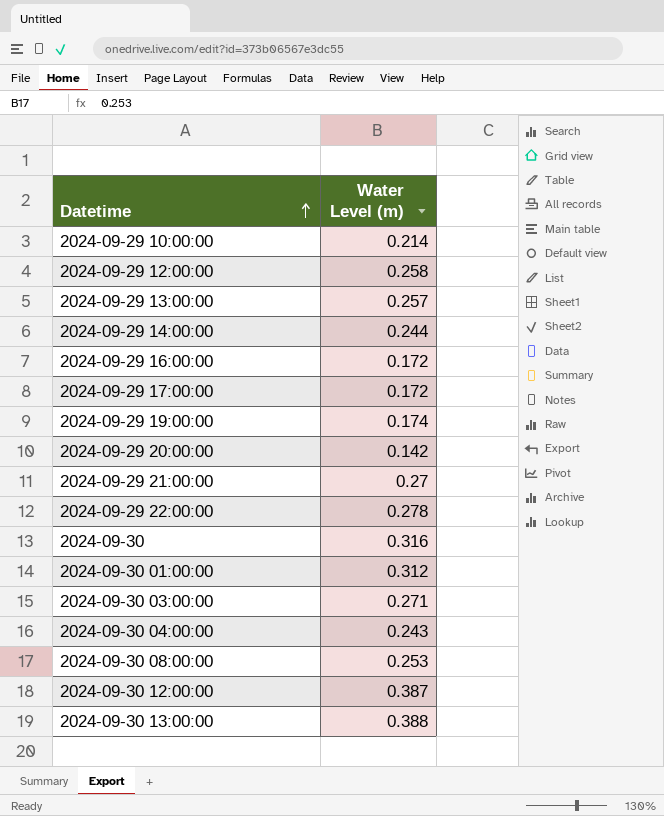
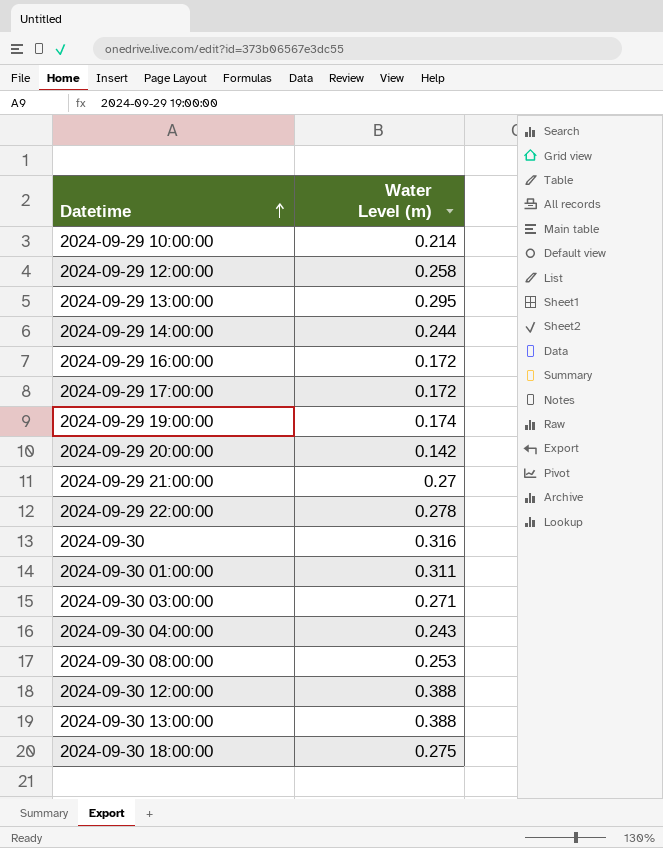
2024-09-29 13:00:00 | Water Level (m): 0.257 -> 0.295
2024-09-30 01:00:00 | Water Level (m): 0.312 -> 0.311
2024-09-30 12:00:00 | Water Level (m): 0.387 -> 0.388
row 2024-09-30 18:00:00: none -> 0.275

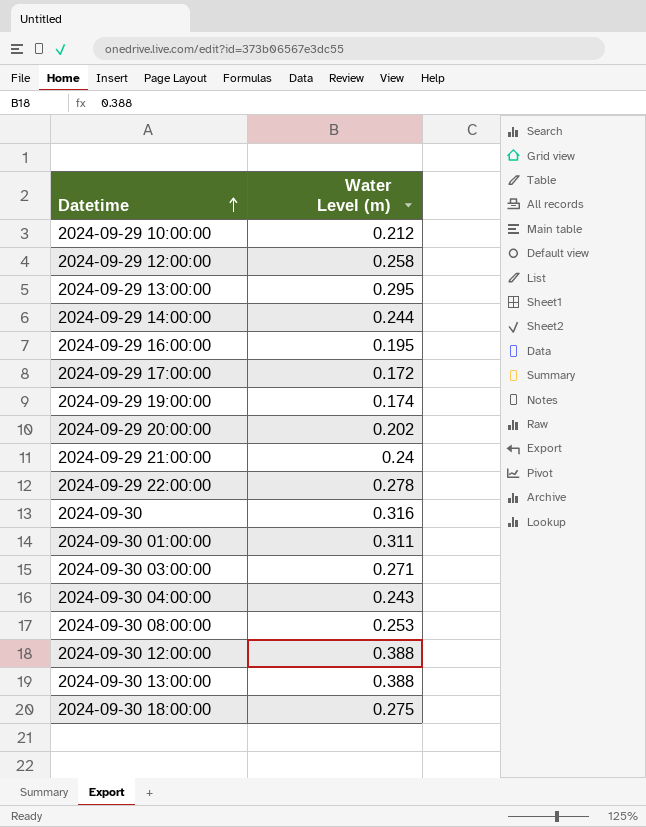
2024-09-29 10:00:00 | Water Level (m): 0.214 -> 0.212
2024-09-29 16:00:00 | Water Level (m): 0.172 -> 0.195
2024-09-29 20:00:00 | Water Level (m): 0.142 -> 0.202
2024-09-29 21:00:00 | Water Level (m): 0.27 -> 0.24

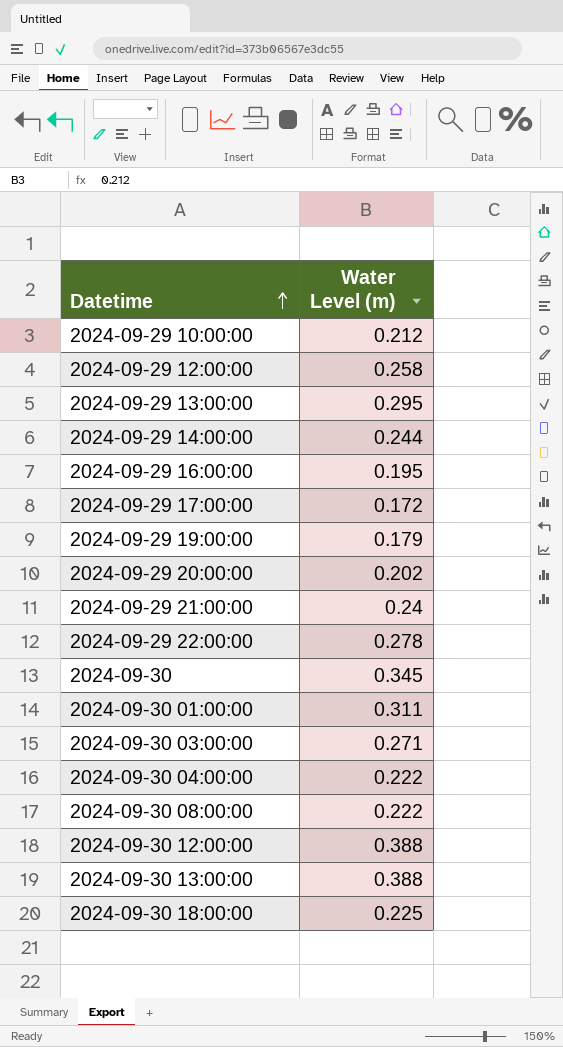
2024-09-29 19:00:00 | Water Level (m): 0.174 -> 0.179
2024-09-30 | Water Level (m): 0.316 -> 0.345
2024-09-30 04:00:00 | Water Level (m): 0.243 -> 0.222
2024-09-30 08:00:00 | Water Level (m): 0.253 -> 0.222
2024-09-30 18:00:00 | Water Level (m): 0.275 -> 0.225

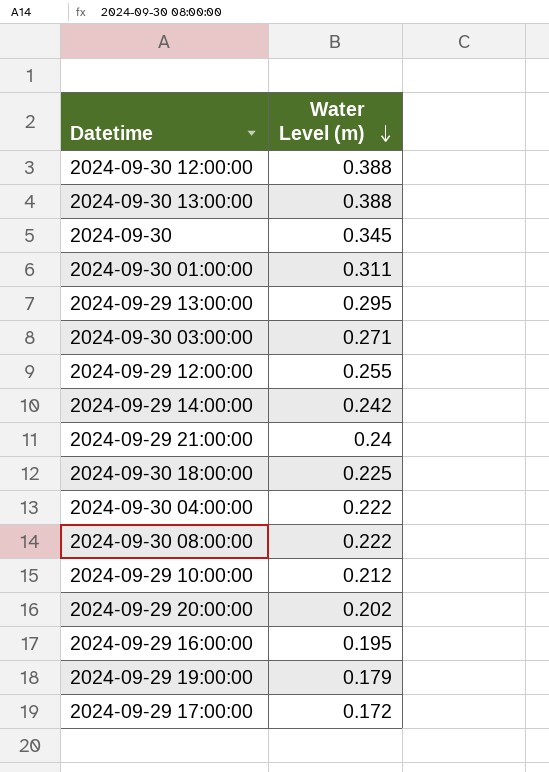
row order: Datetime ascending -> Water Level (m) descending
row 2024-09-29 22:00:00: 0.278 -> none
2024-09-29 12:00:00 | Water Level (m): 0.258 -> 0.255
2024-09-29 14:00:00 | Water Level (m): 0.244 -> 0.242

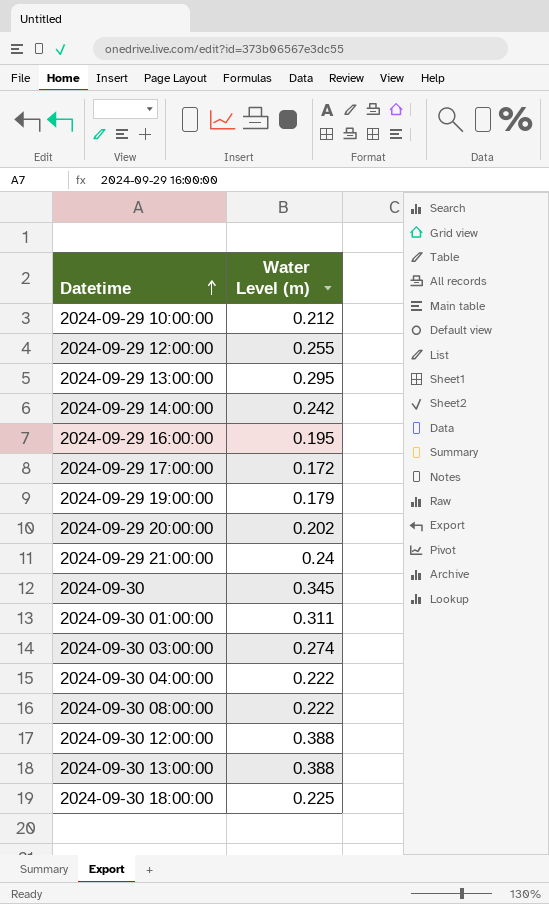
row order: Water Level (m) descending -> Datetime ascending
2024-09-30 03:00:00 | Water Level (m): 0.271 -> 0.274

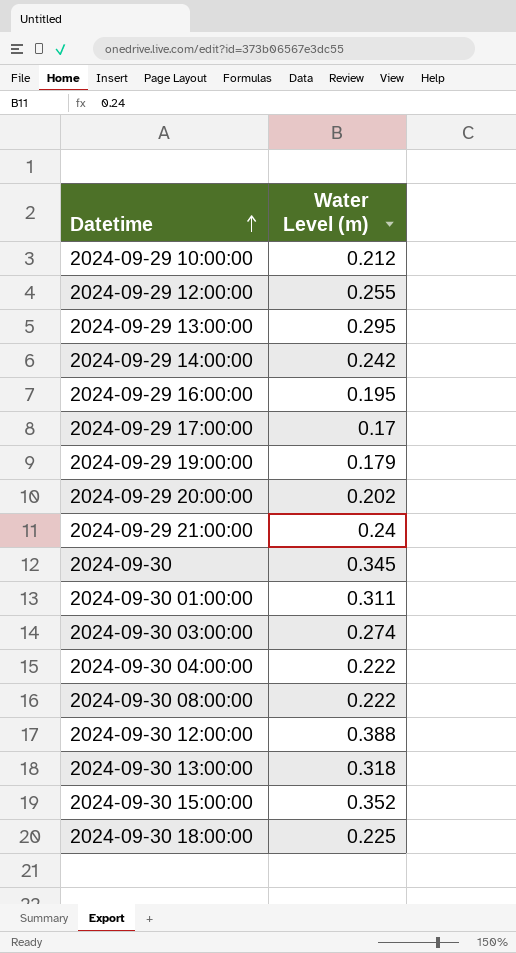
2024-09-29 17:00:00 | Water Level (m): 0.172 -> 0.17
2024-09-30 13:00:00 | Water Level (m): 0.388 -> 0.318
row 2024-09-30 15:00:00: none -> 0.352

